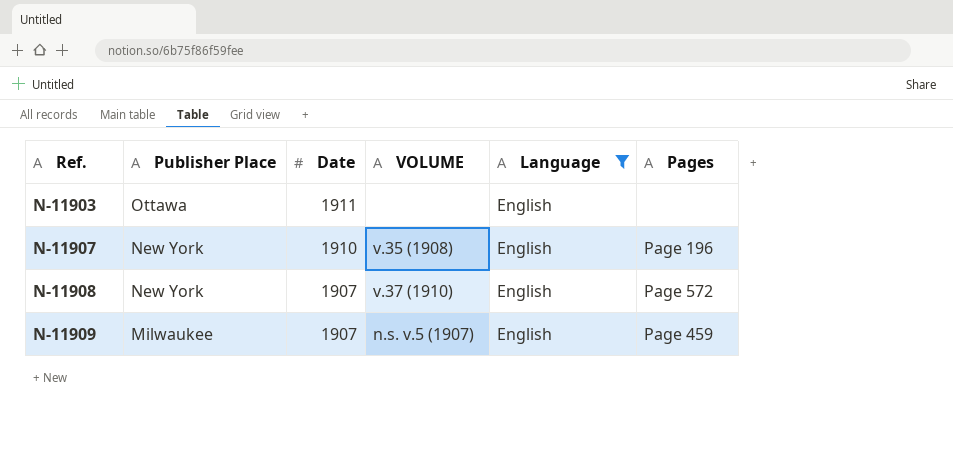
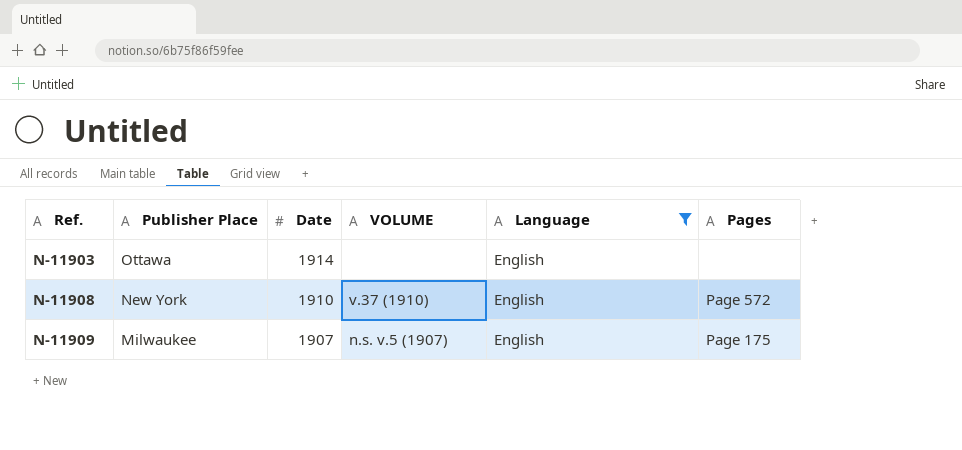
row N-11907: New York | 1910 | v.35 (1908) | English | Page 196 -> none
N-11903 | Date: 1911 -> 1914
N-11908 | Date: 1907 -> 1910
N-11909 | Pages: Page 459 -> Page 175

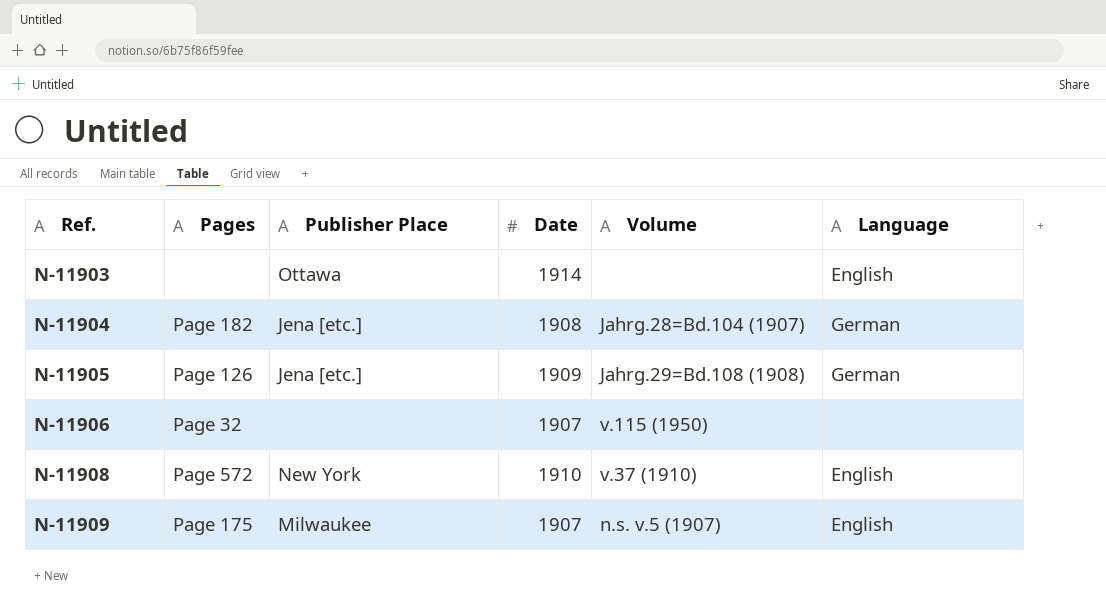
filter: Language = English -> none
column Pages | position: 6 -> 2
column name: VOLUME -> Volume

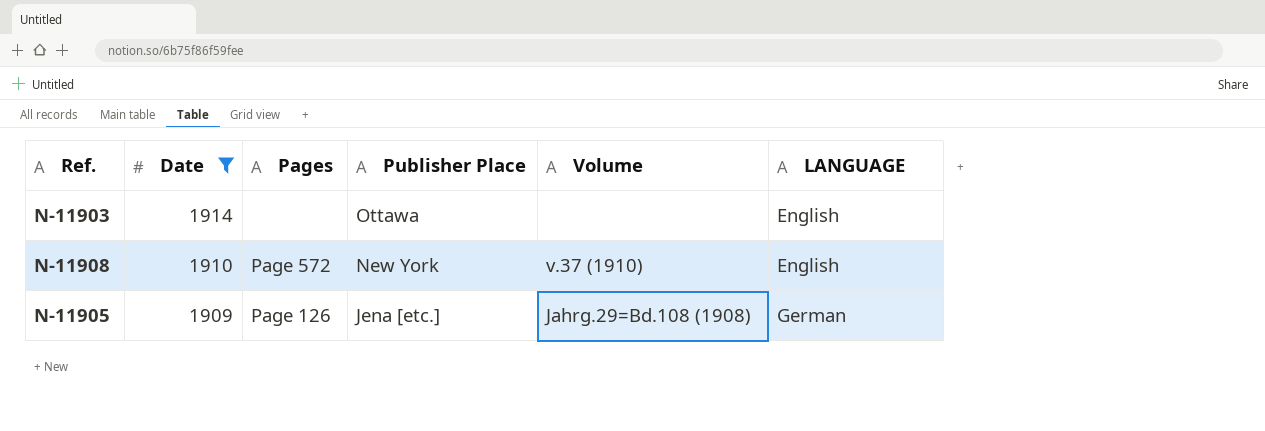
filter: none -> Date >= 1909
row order: Ref. ascending -> Date descending
column Date | position: 4 -> 2
column name: Language -> LANGUAGE

